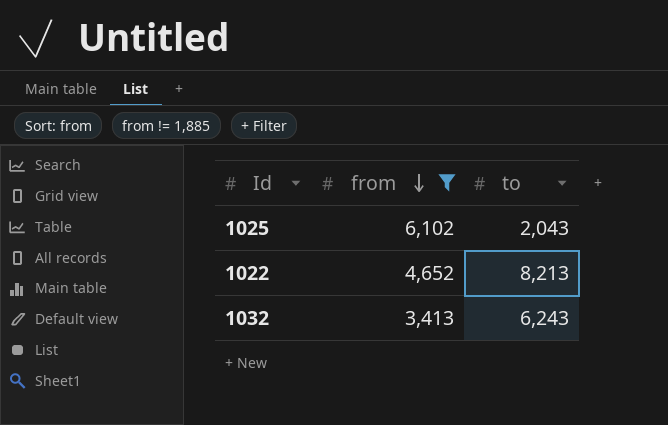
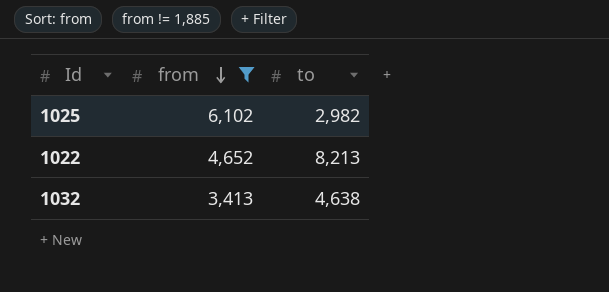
1025 | to: 2,043 -> 2,982
1032 | to: 6,243 -> 4,638

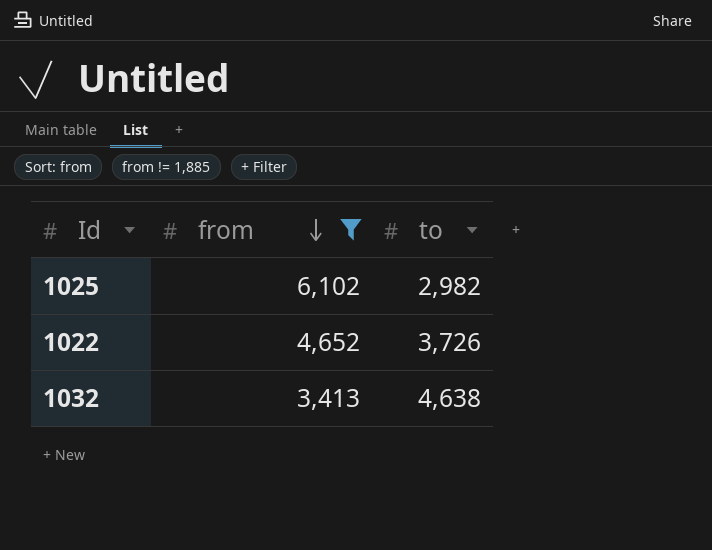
1022 | to: 8,213 -> 3,726

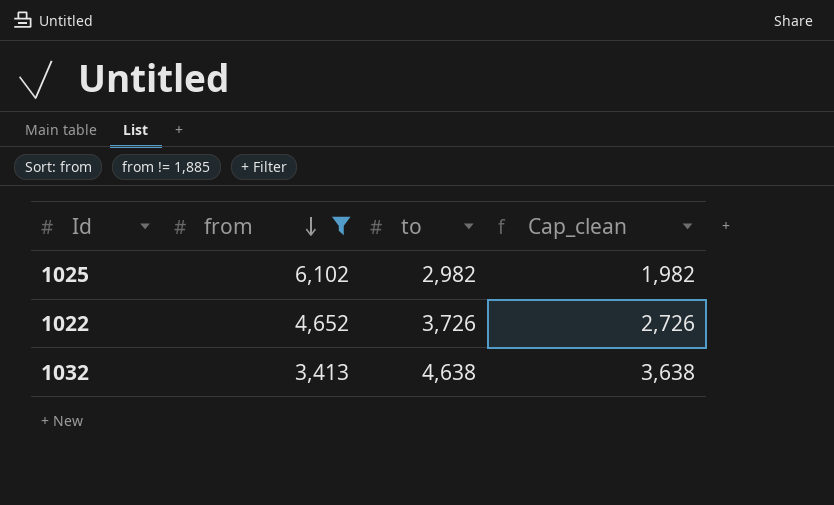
column Cap_clean | formula: none -> [to] - 1000

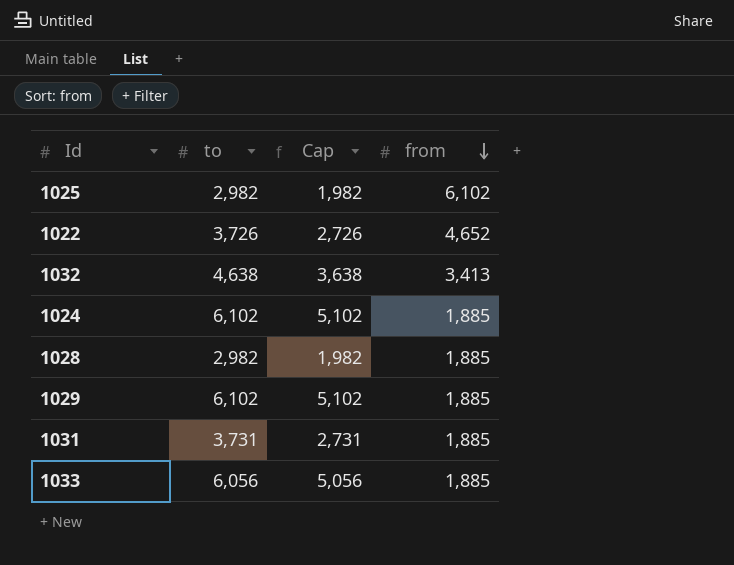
filter: from != 1,885 -> none
column name: Cap_clean -> Cap
column from | position: 2 -> 4

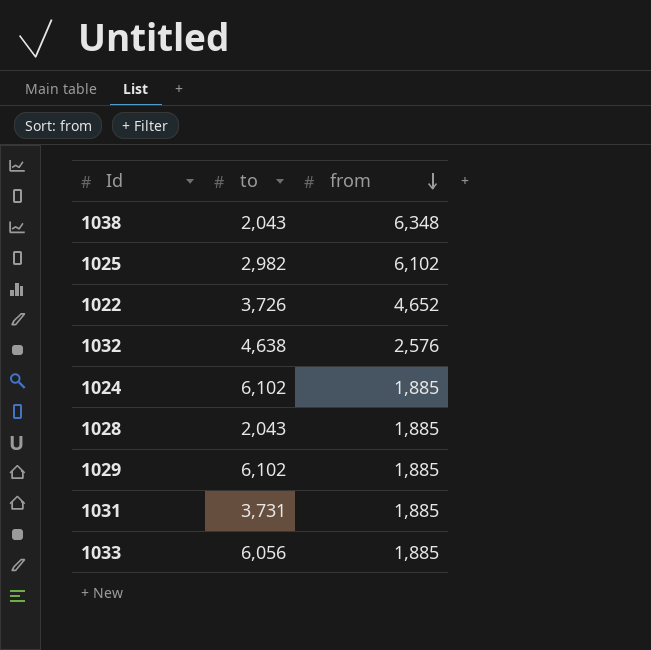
column Cap | formula: [to] - 1000 -> none
row 1038: none -> 2,043 | 6,348
1032 | from: 3,413 -> 2,576
1028 | to: 2,982 -> 2,043

